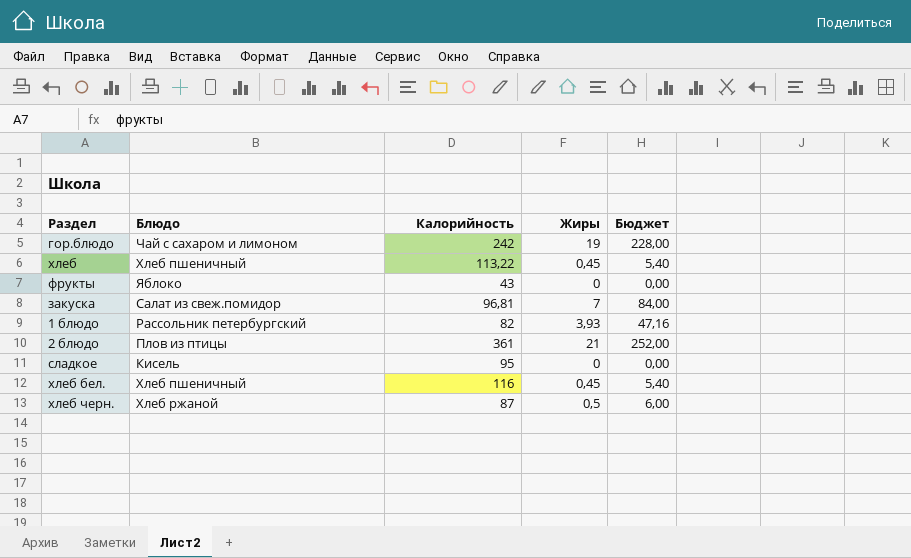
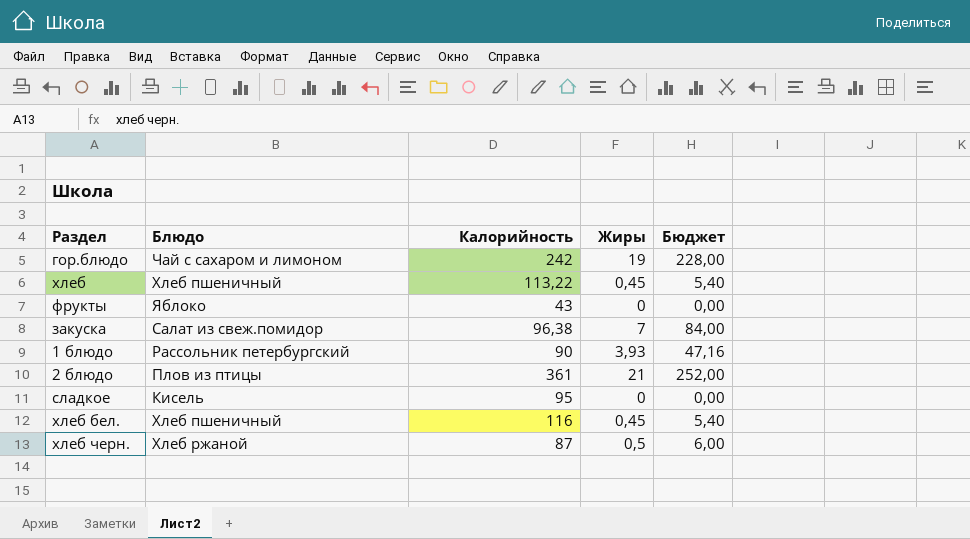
закуска | Калорийность: 96,81 -> 96,38
1 блюдо | Калорийность: 82 -> 90

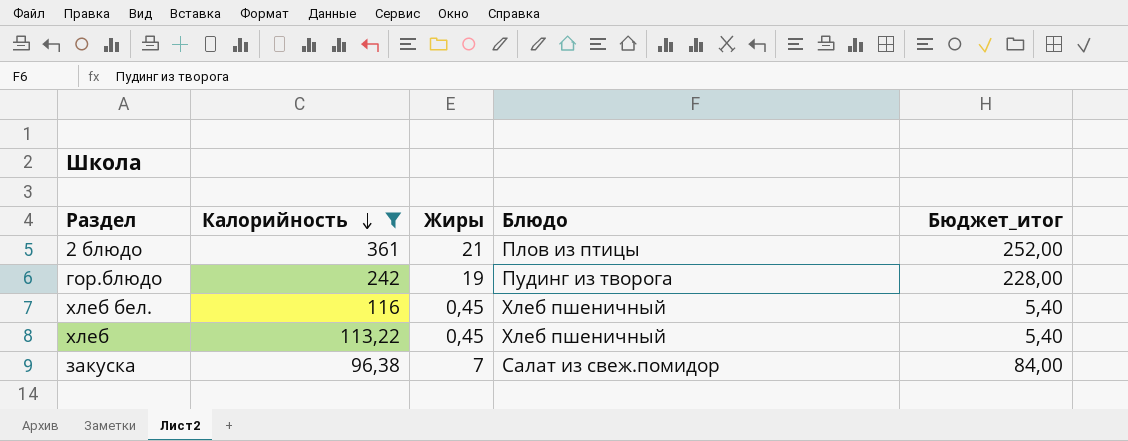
filter: none -> Калорийность >= 96,38
row order: none -> Калорийность descending
column Блюдо | position: 2 -> 4
column name: Бюджет -> Бюджет_итог
гор.блюдо | Блюдо: Чай с сахаром и лимоном -> Пудинг из творога

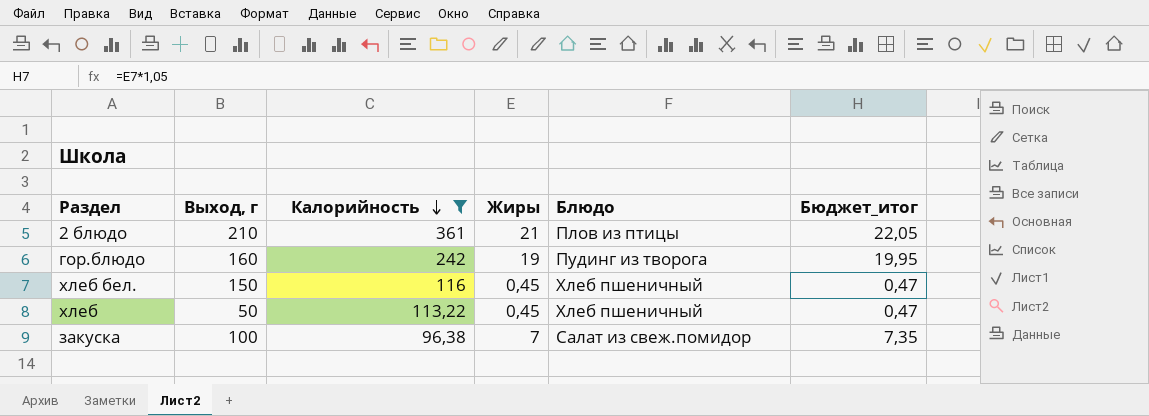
column Выход, г | position: none -> 2
column Бюджет_итог | formula: [Жиры] * 12 -> [Жиры] * 1,05

